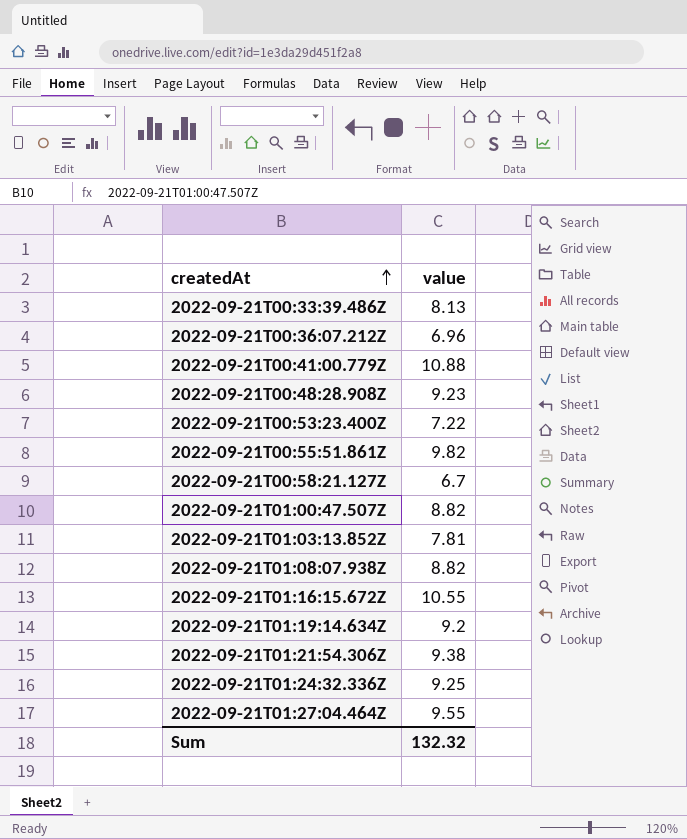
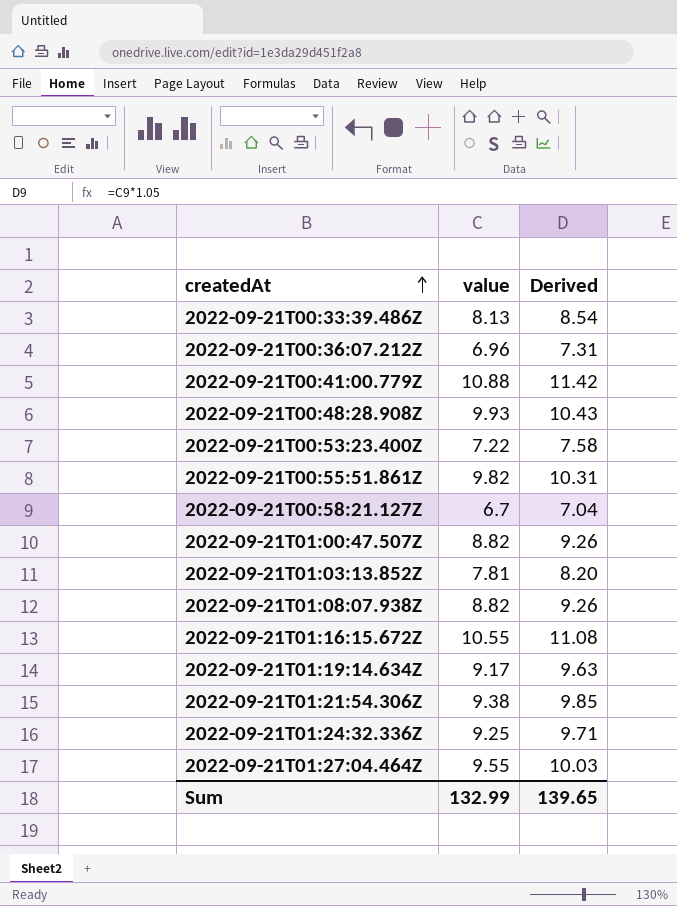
column Derived | formula: none -> [value] * 1.05
2022-09-21T00:48:28.908Z | value: 9.23 -> 9.93
2022-09-21T01:19:14.634Z | value: 9.2 -> 9.17
Sum | value: 132.32 -> 132.99

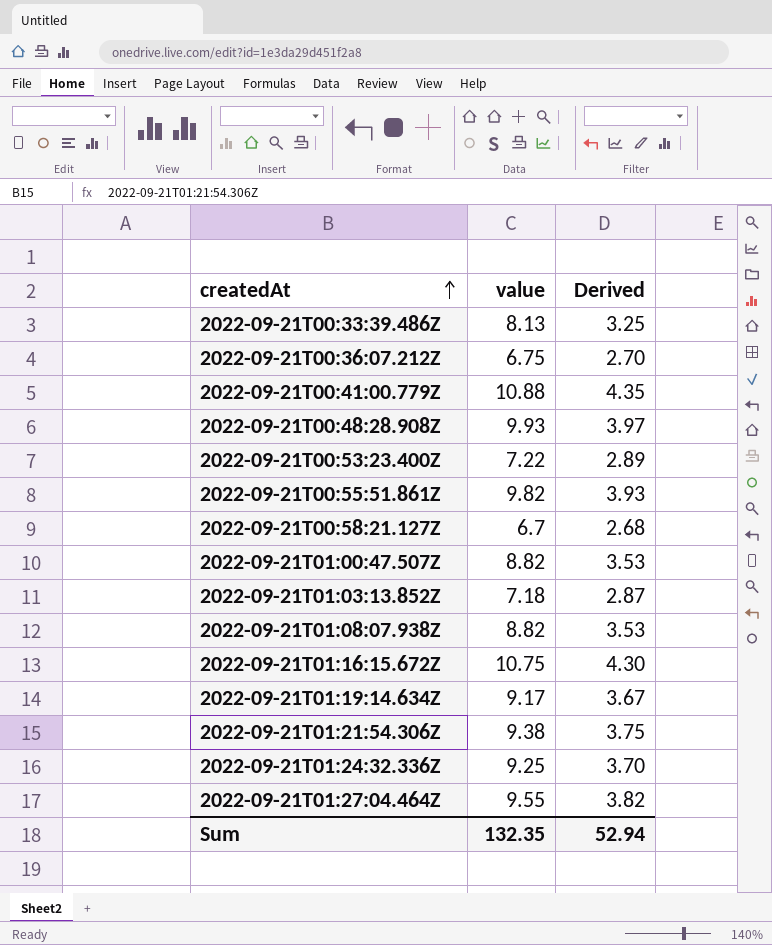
column Derived | formula: [value] * 1.05 -> [value] * 0.4
2022-09-21T00:36:07.212Z | value: 6.96 -> 6.75
2022-09-21T01:03:13.852Z | value: 7.81 -> 7.18
2022-09-21T01:16:15.672Z | value: 10.55 -> 10.75
Sum | value: 132.99 -> 132.35
Sum | Derived: 139.65 -> 52.94

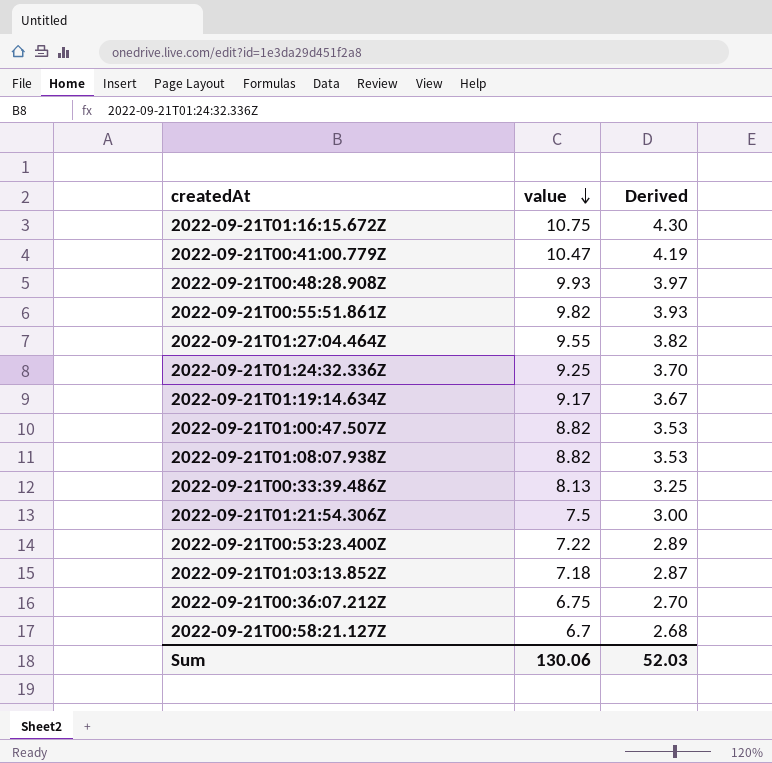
row order: createdAt ascending -> value descending
2022-09-21T00:41:00.779Z | value: 10.88 -> 10.47
2022-09-21T00:41:00.779Z | Derived: 4.35 -> 4.19
2022-09-21T01:21:54.306Z | value: 9.38 -> 7.5
2022-09-21T01:21:54.306Z | Derived: 3.75 -> 3.00
Sum | value: 132.35 -> 130.06
Sum | Derived: 52.94 -> 52.03

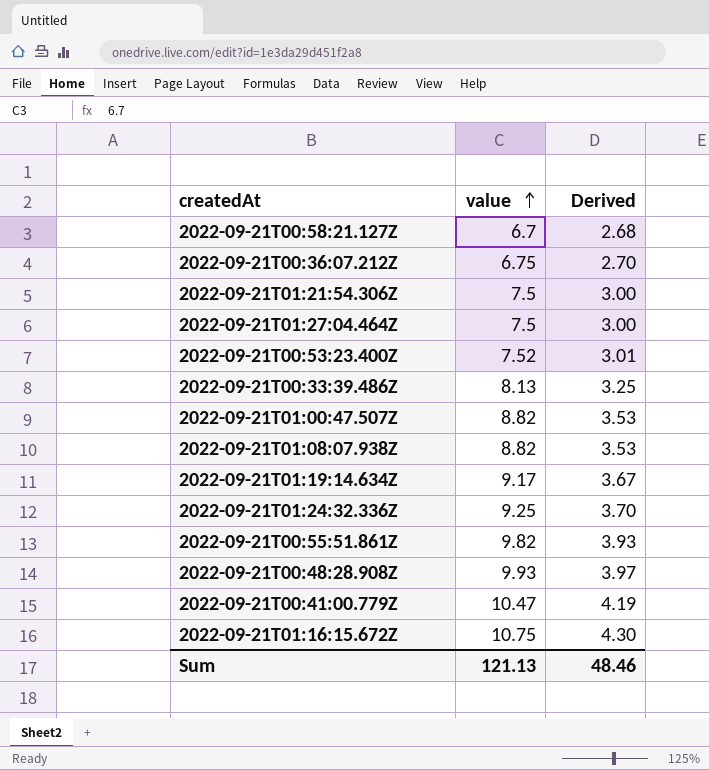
row order: value descending -> value ascending
row 2022-09-21T01:03:13.852Z: 7.18 | 2.87 -> none
2022-09-21T01:27:04.464Z | value: 9.55 -> 7.5
2022-09-21T01:27:04.464Z | Derived: 3.82 -> 3.00
2022-09-21T00:53:23.400Z | value: 7.22 -> 7.52
2022-09-21T00:53:23.400Z | Derived: 2.89 -> 3.01
Sum | value: 130.06 -> 121.13
Sum | Derived: 52.03 -> 48.46

